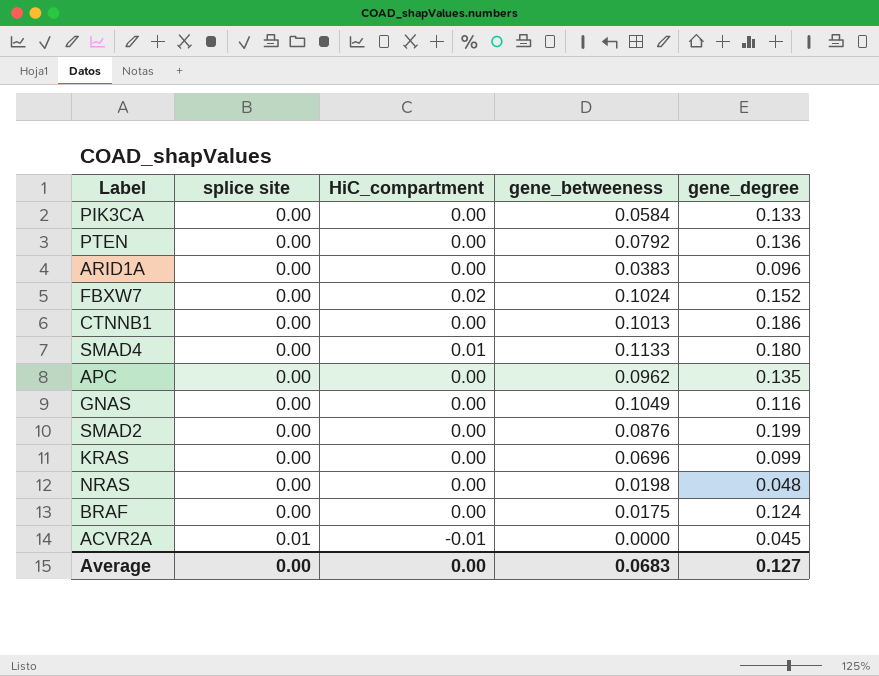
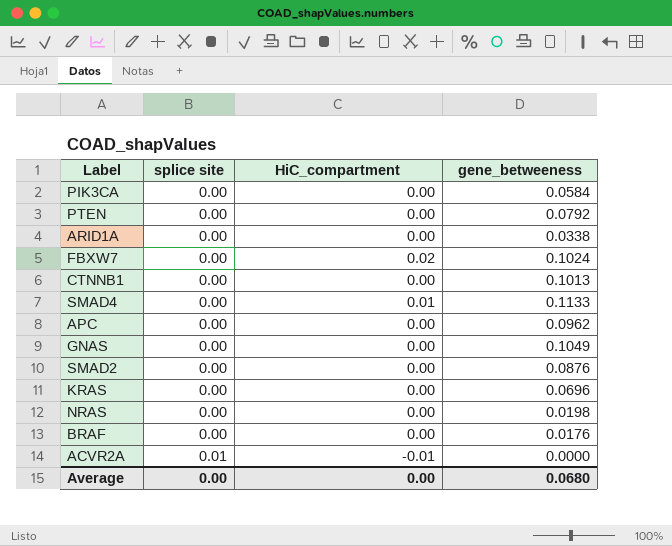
column gene_degree | position: 5 -> none
ARID1A | gene_betweeness: 0.0383 -> 0.0338
BRAF | gene_betweeness: 0.0175 -> 0.0176
Average | gene_betweeness: 0.0683 -> 0.0680

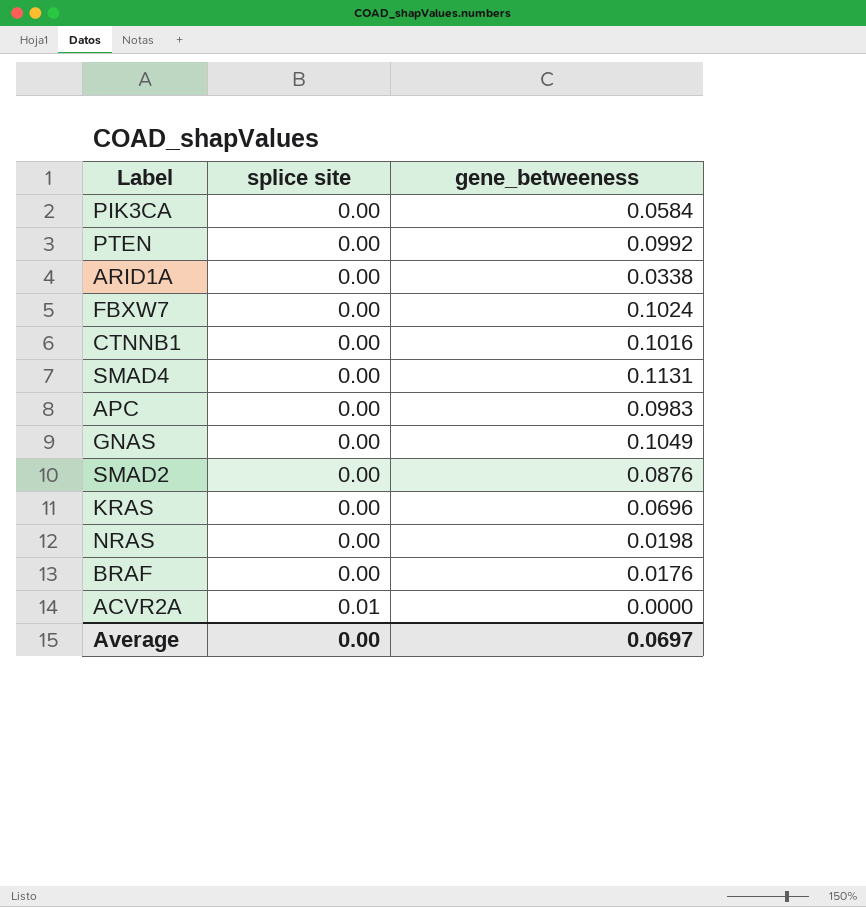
column HiC_compartment | position: 3 -> none
PTEN | gene_betweeness: 0.0792 -> 0.0992
CTNNB1 | gene_betweeness: 0.1013 -> 0.1016
SMAD4 | gene_betweeness: 0.1133 -> 0.1131
APC | gene_betweeness: 0.0962 -> 0.0983
Average | gene_betweeness: 0.0680 -> 0.0697

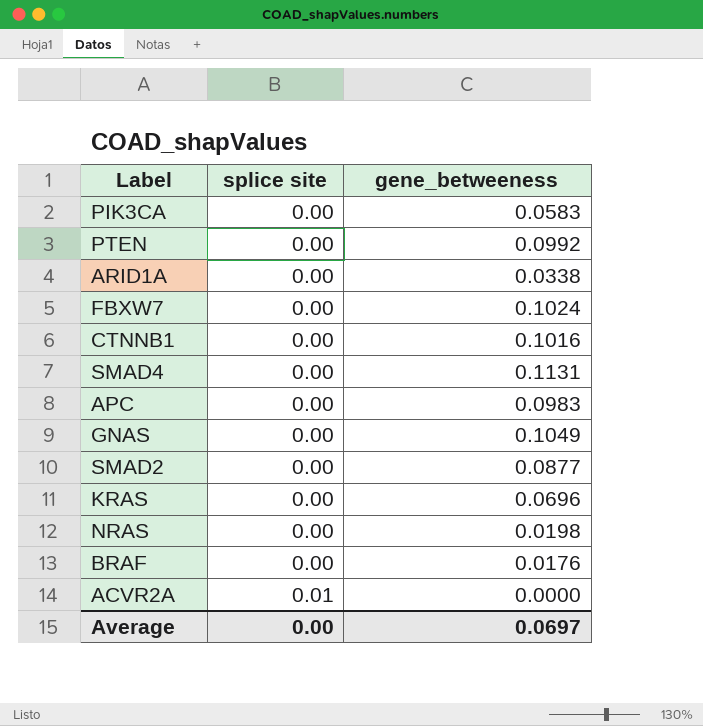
PIK3CA | gene_betweeness: 0.0584 -> 0.0583
SMAD2 | gene_betweeness: 0.0876 -> 0.0877

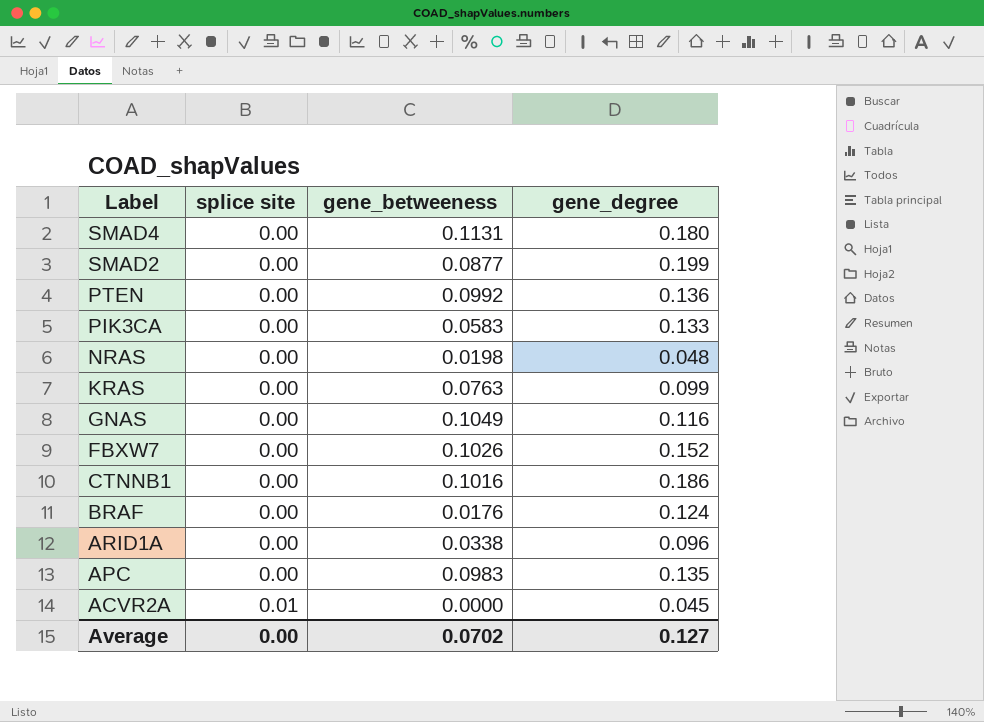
row order: splice site ascending -> Label descending
column gene_degree | position: none -> 4
KRAS | gene_betweeness: 0.0696 -> 0.0763
FBXW7 | gene_betweeness: 0.1024 -> 0.1026
Average | gene_betweeness: 0.0697 -> 0.0702

